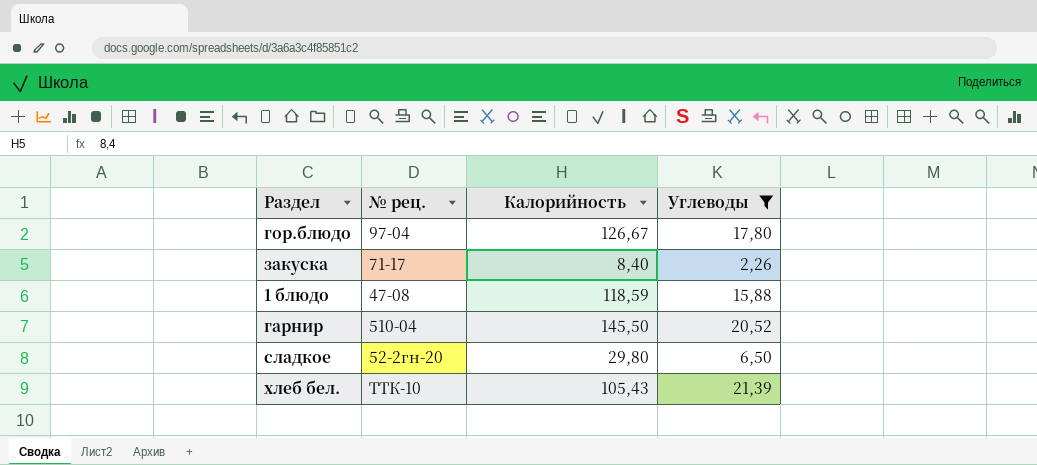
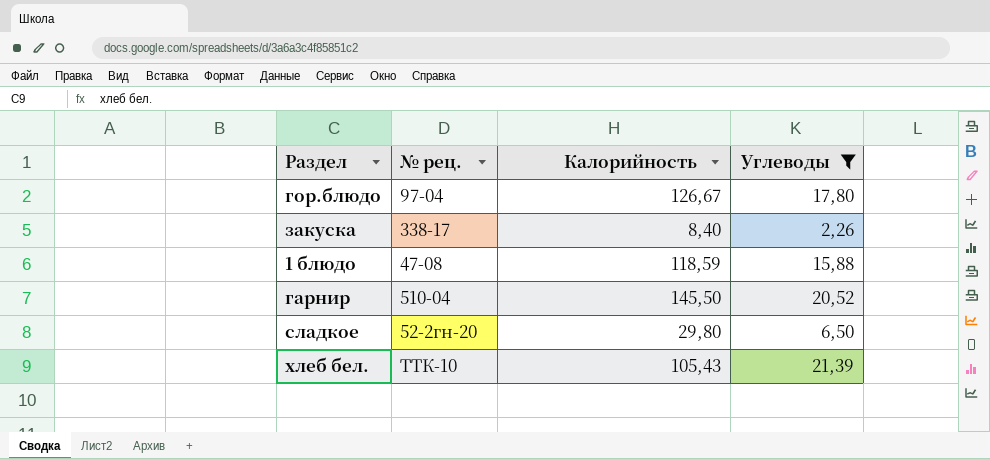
закуска | № рец.: 71-17 -> 338-17

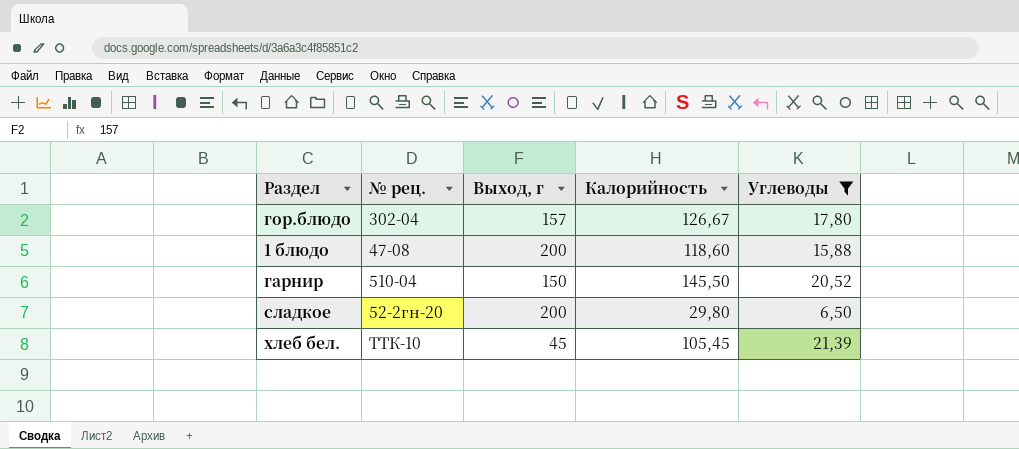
column Выход, г | position: none -> 3
row закуска: 338-17 | 8,40 | 2,26 -> none
гор.блюдо | № рец.: 97-04 -> 302-04
1 блюдо | Калорийность: 118,59 -> 118,60
хлеб бел. | Калорийность: 105,43 -> 105,45

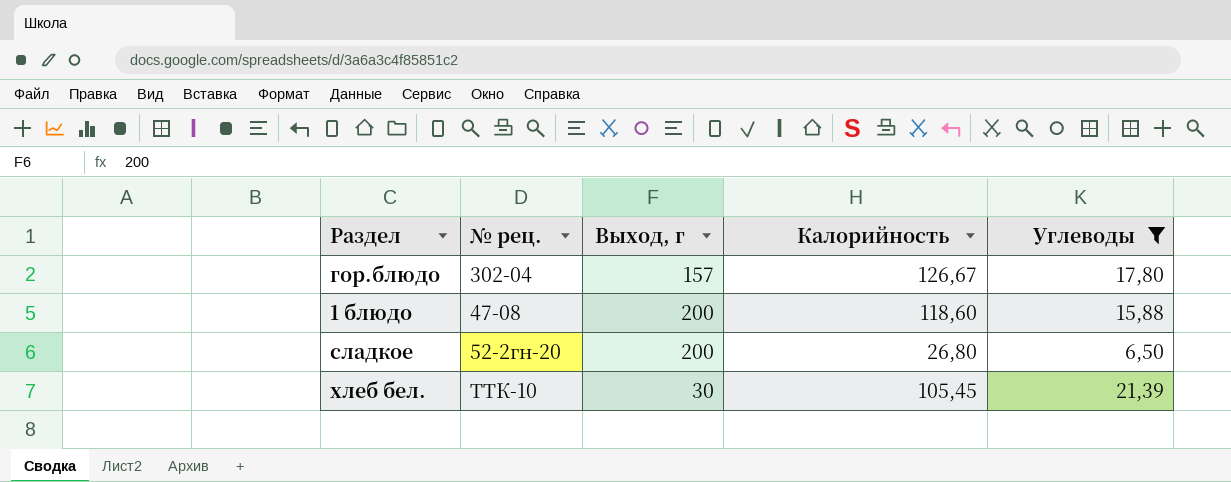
row гарнир: 510-04 | 150 | 145,50 | 20,52 -> none
сладкое | Калорийность: 29,80 -> 26,80
хлеб бел. | Выход, г: 45 -> 30

